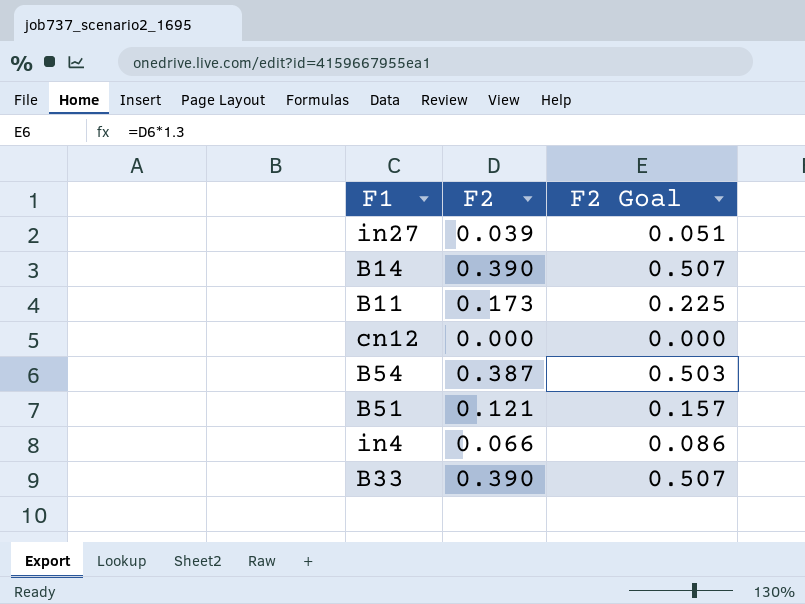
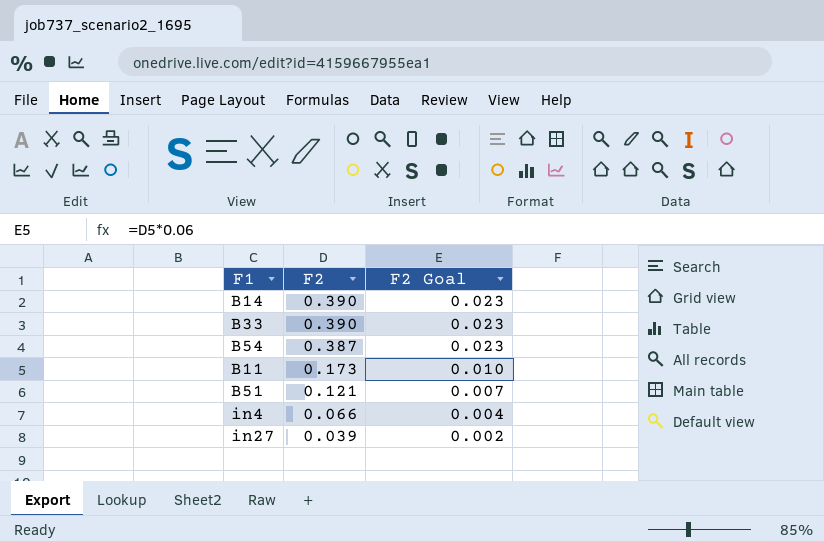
row order: none -> F2 descending
column F2 Goal | formula: [F2] * 1.3 -> [F2] * 0.06
row cn12: 0.000 | 0.000 -> none

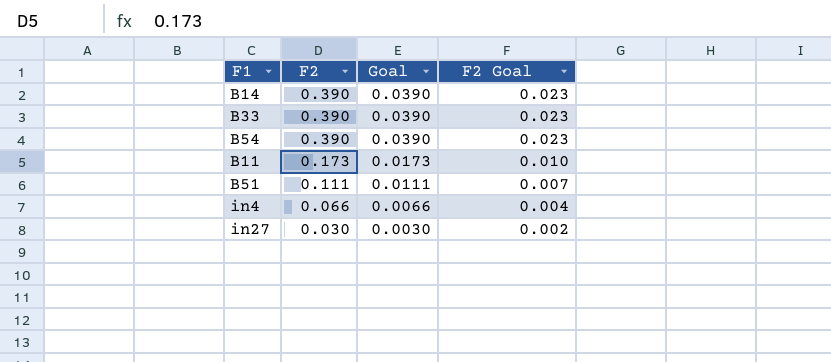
column Goal | formula: none -> [F2] * 0.1
B54 | F2: 0.387 -> 0.390
B51 | F2: 0.121 -> 0.111
in27 | F2: 0.039 -> 0.030

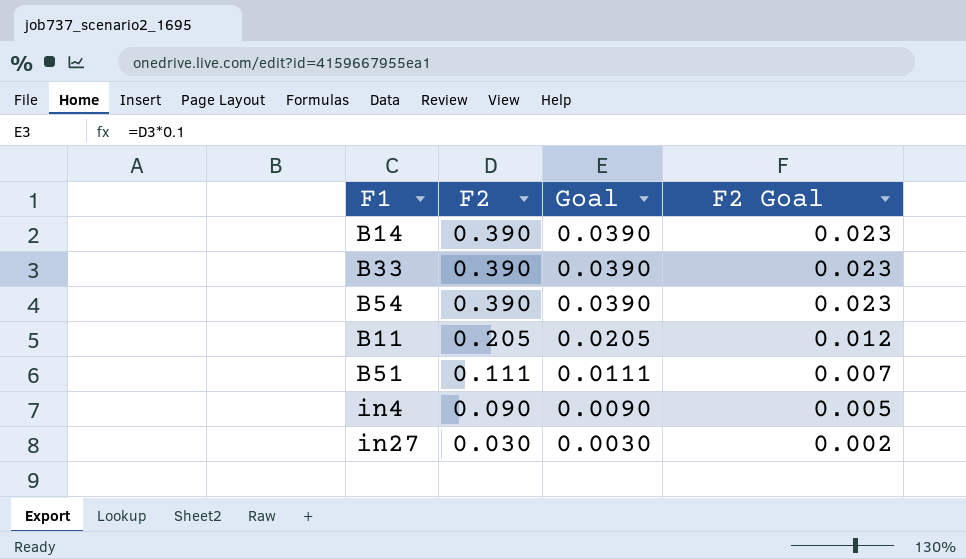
B11 | F2: 0.173 -> 0.205
B11 | Goal: 0.0173 -> 0.0205
B11 | F2 Goal: 0.010 -> 0.012
in4 | F2: 0.066 -> 0.090
in4 | Goal: 0.0066 -> 0.0090
in4 | F2 Goal: 0.004 -> 0.005

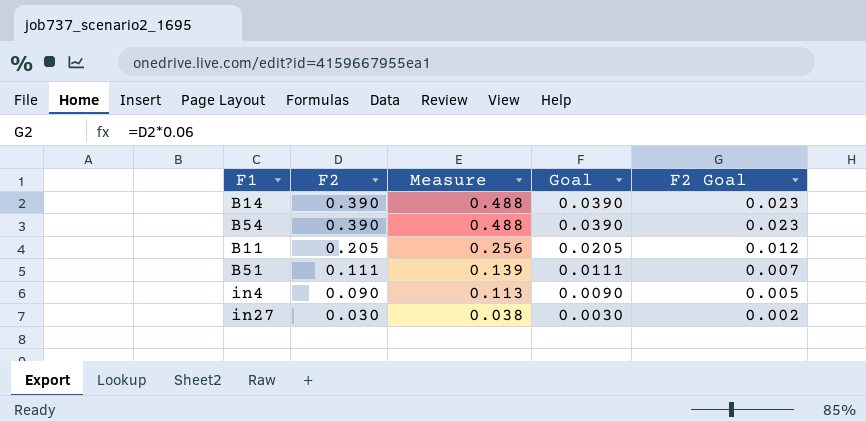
column Measure | formula: none -> [F2] * 1.25
row B33: 0.390 | 0.0390 | 0.023 -> none

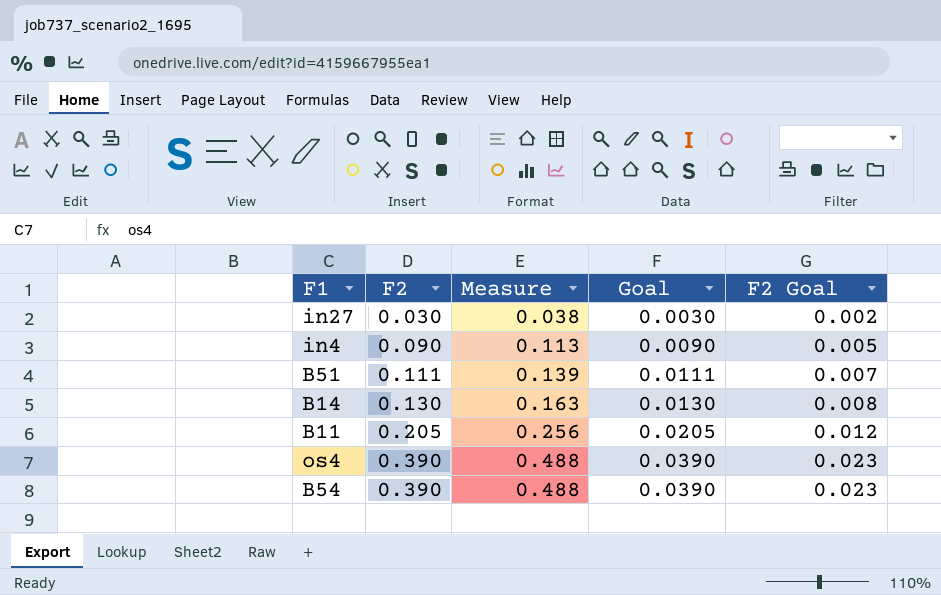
row order: F2 descending -> F2 ascending
B14 | F2: 0.390 -> 0.130
B14 | Measure: 0.488 -> 0.163
B14 | Goal: 0.0390 -> 0.0130
B14 | F2 Goal: 0.023 -> 0.008
row os4: none -> 0.390 | 0.488 | 0.0390 | 0.023

